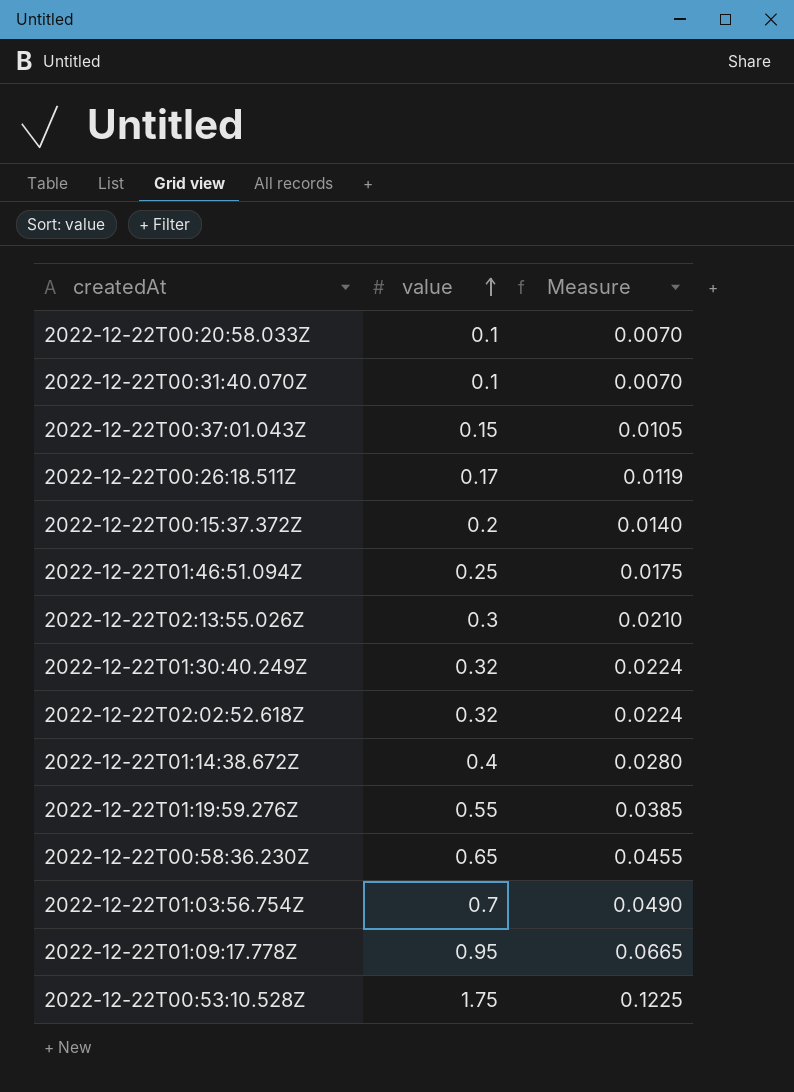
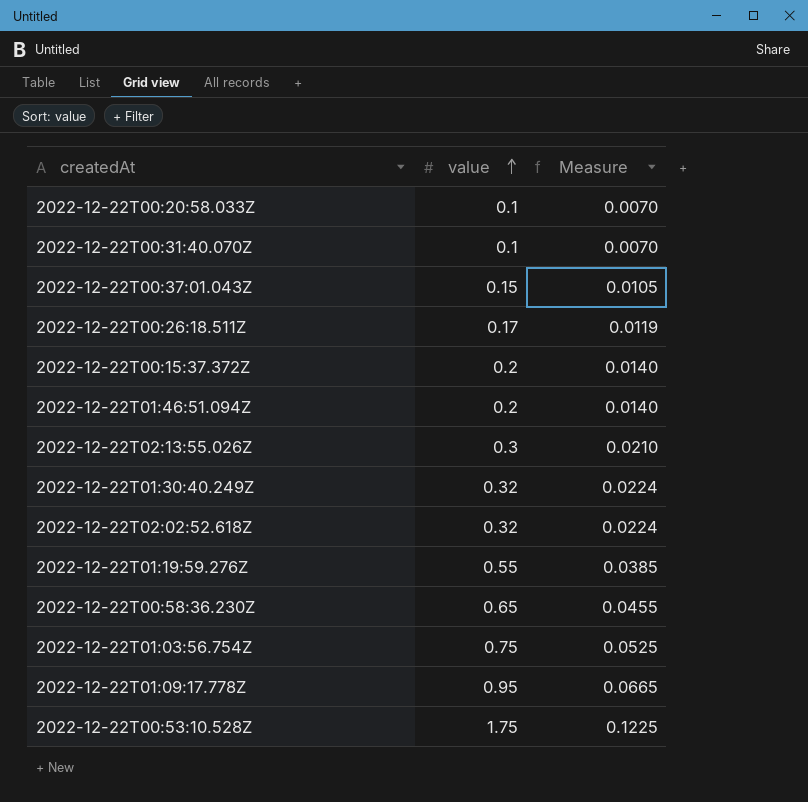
row 2022-12-22T01:14:38.672Z: 0.4 | 0.0280 -> none
2022-12-22T01:46:51.094Z | value: 0.25 -> 0.2
2022-12-22T01:46:51.094Z | Measure: 0.0175 -> 0.0140
2022-12-22T01:03:56.754Z | value: 0.7 -> 0.75
2022-12-22T01:03:56.754Z | Measure: 0.0490 -> 0.0525

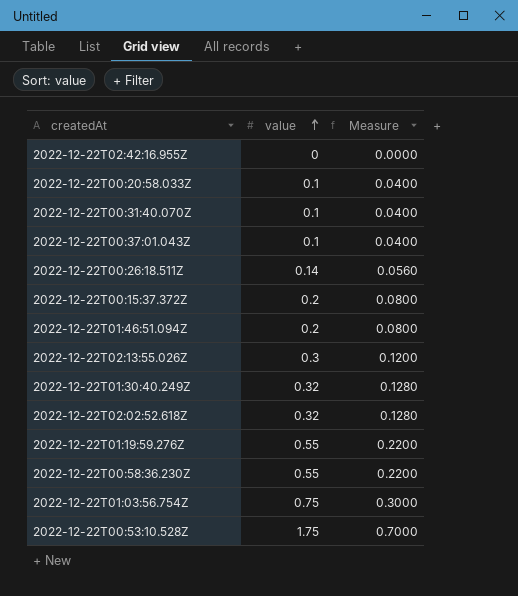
column Measure | formula: [value] * 0.07 -> [value] * 0.4
row 2022-12-22T01:09:17.778Z: 0.95 | 0.0665 -> none
row 2022-12-22T02:42:16.955Z: none -> 0 | 0.0000
2022-12-22T00:37:01.043Z | value: 0.15 -> 0.1
2022-12-22T00:26:18.511Z | value: 0.17 -> 0.14
2022-12-22T00:58:36.230Z | value: 0.65 -> 0.55

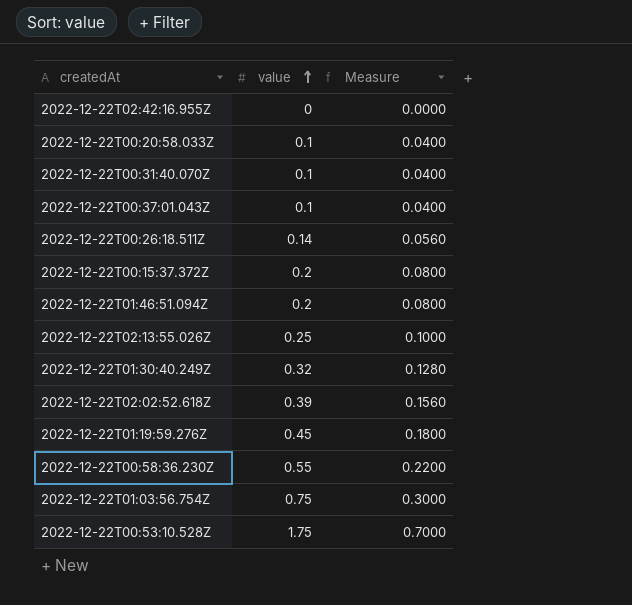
2022-12-22T02:13:55.026Z | value: 0.3 -> 0.25
2022-12-22T02:13:55.026Z | Measure: 0.1200 -> 0.1000
2022-12-22T02:02:52.618Z | value: 0.32 -> 0.39
2022-12-22T02:02:52.618Z | Measure: 0.1280 -> 0.1560
2022-12-22T01:19:59.276Z | value: 0.55 -> 0.45
2022-12-22T01:19:59.276Z | Measure: 0.2200 -> 0.1800

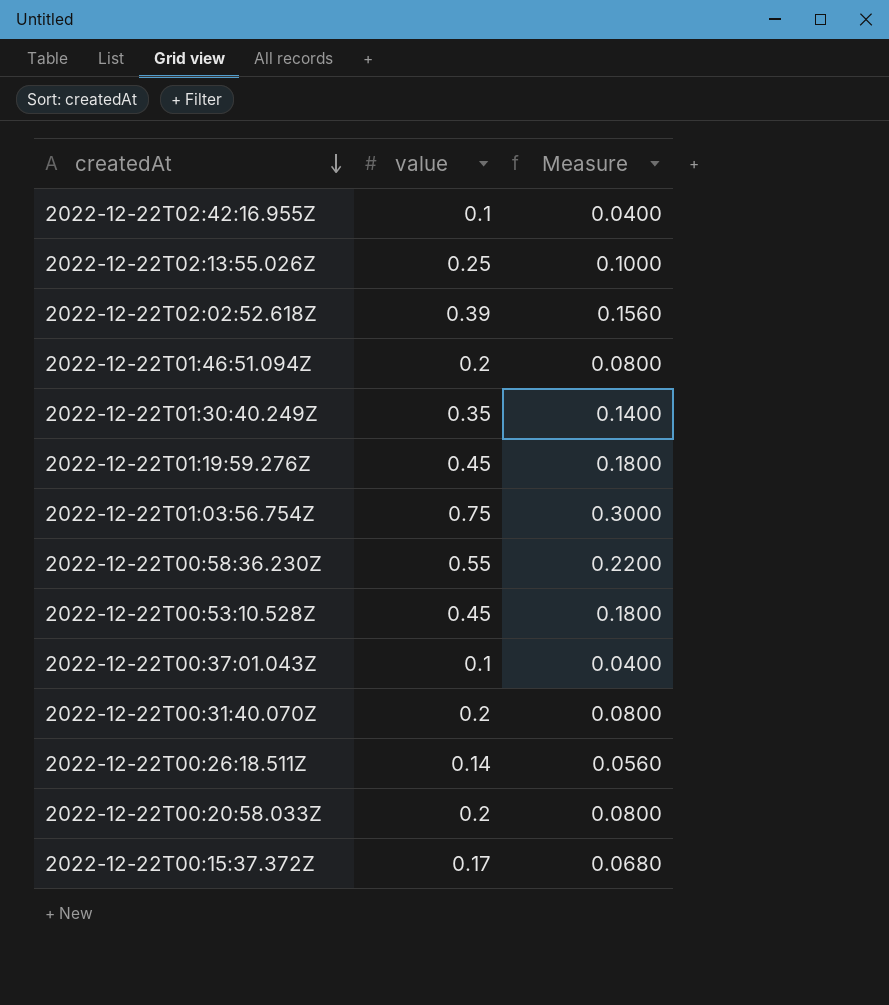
row order: value ascending -> createdAt descending
2022-12-22T02:42:16.955Z | value: 0 -> 0.1
2022-12-22T02:42:16.955Z | Measure: 0.0000 -> 0.0400
2022-12-22T01:30:40.249Z | value: 0.32 -> 0.35
2022-12-22T01:30:40.249Z | Measure: 0.1280 -> 0.1400
2022-12-22T00:53:10.528Z | value: 1.75 -> 0.45
2022-12-22T00:53:10.528Z | Measure: 0.7000 -> 0.1800
2022-12-22T00:31:40.070Z | value: 0.1 -> 0.2
2022-12-22T00:31:40.070Z | Measure: 0.0400 -> 0.0800
2022-12-22T00:20:58.033Z | value: 0.1 -> 0.2
2022-12-22T00:20:58.033Z | Measure: 0.0400 -> 0.0800
2022-12-22T00:15:37.372Z | value: 0.2 -> 0.17
2022-12-22T00:15:37.372Z | Measure: 0.0800 -> 0.0680

